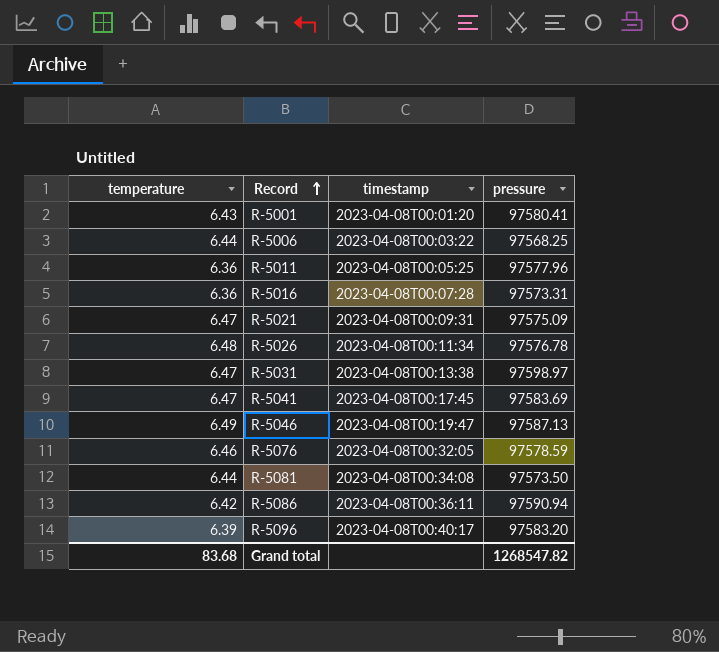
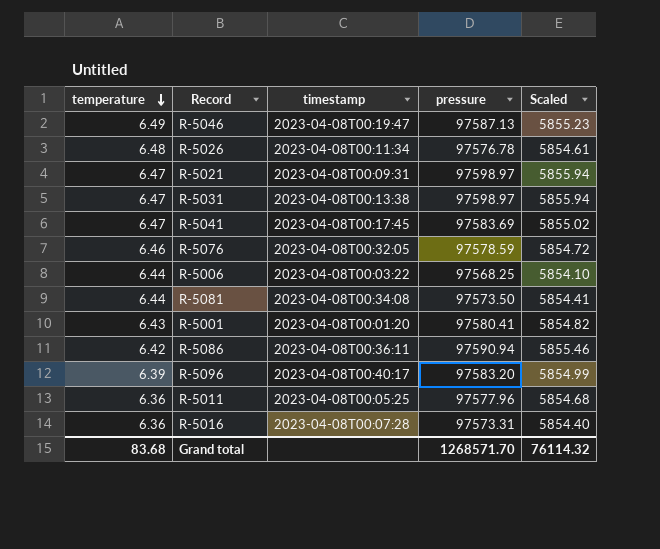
row order: Record ascending -> temperature descending
column Scaled | formula: none -> [pressure] * 0.06
R-5021 | pressure: 97575.09 -> 97598.97
Grand total | pressure: 1268547.82 -> 1268571.70

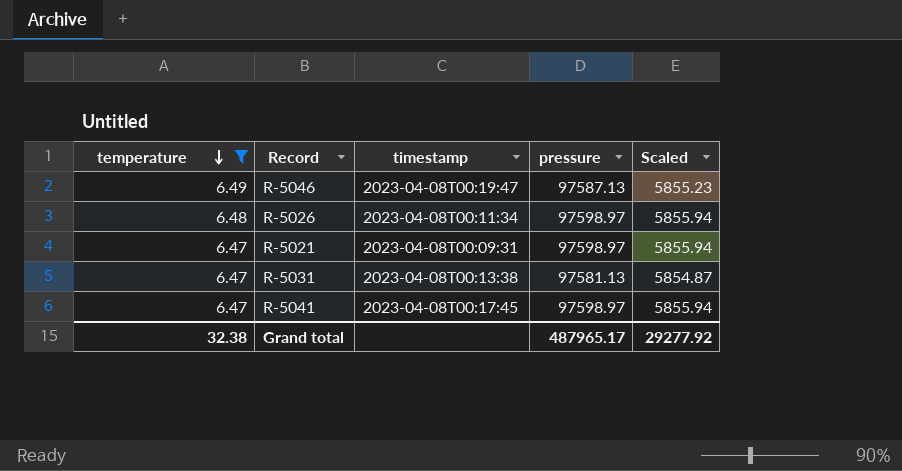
filter: none -> temperature >= 6.47
R-5026 | pressure: 97576.78 -> 97598.97
R-5026 | Scaled: 5854.61 -> 5855.94
R-5031 | pressure: 97598.97 -> 97581.13
R-5031 | Scaled: 5855.94 -> 5854.87
R-5041 | pressure: 97583.69 -> 97598.97
R-5041 | Scaled: 5855.02 -> 5855.94
Grand total | temperature: 83.68 -> 32.38
Grand total | pressure: 1268571.70 -> 487965.17
Grand total | Scaled: 76114.32 -> 29277.92

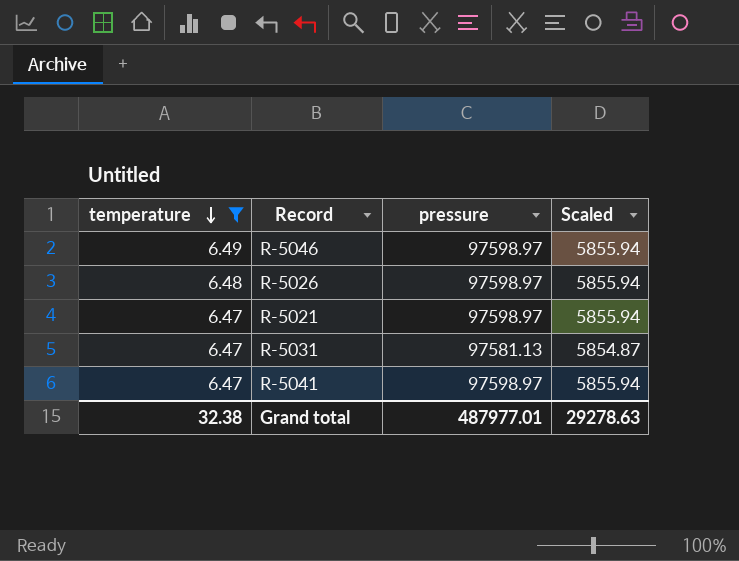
column timestamp | position: 3 -> none
R-5046 | pressure: 97587.13 -> 97598.97
R-5046 | Scaled: 5855.23 -> 5855.94
Grand total | pressure: 487965.17 -> 487977.01
Grand total | Scaled: 29277.92 -> 29278.63

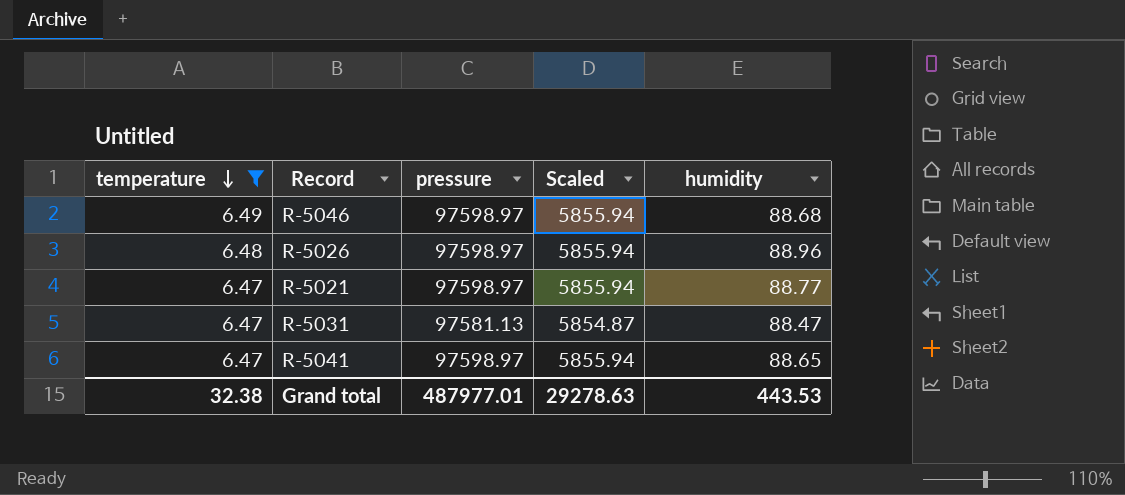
column humidity | position: none -> 5

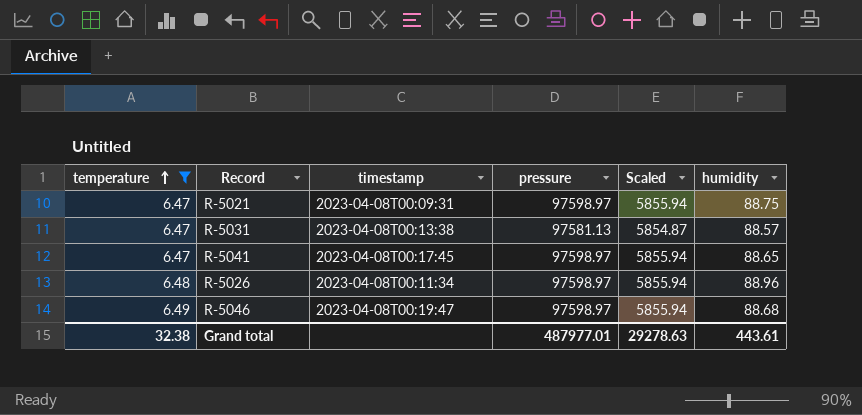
row order: temperature descending -> temperature ascending
column timestamp | position: none -> 3
R-5021 | humidity: 88.77 -> 88.75
R-5031 | humidity: 88.47 -> 88.57
Grand total | humidity: 443.53 -> 443.61

